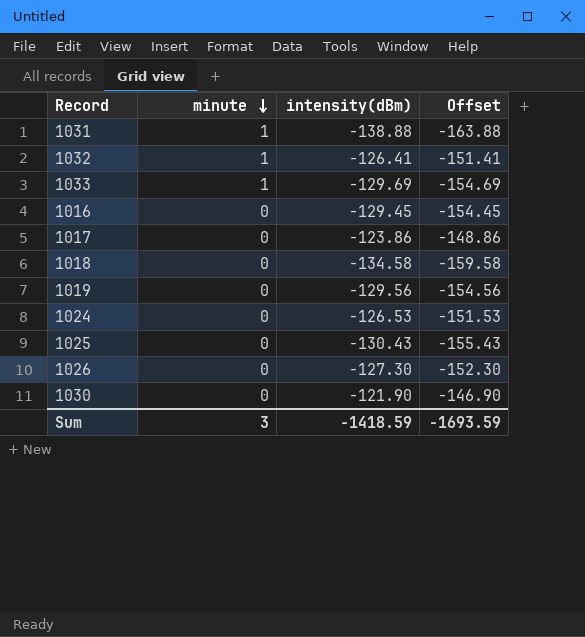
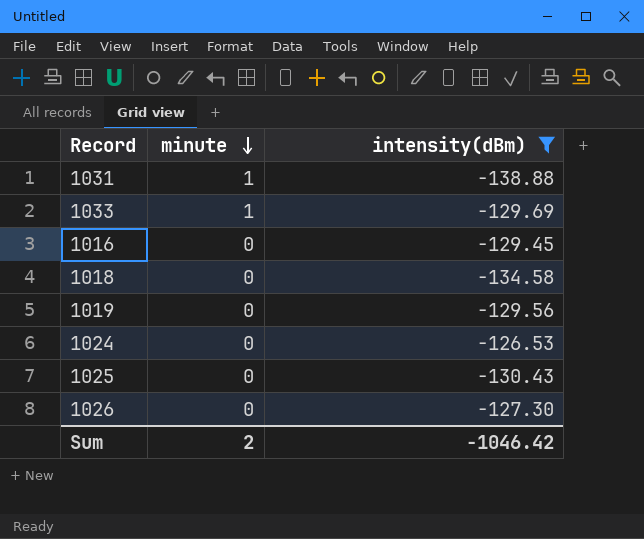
filter: none -> intensity(dBm) <= -126.53
column Offset | formula: [intensity(dBm)] - 25 -> none
Sum | minute: 3 -> 2
Sum | intensity(dBm): -1418.59 -> -1046.42

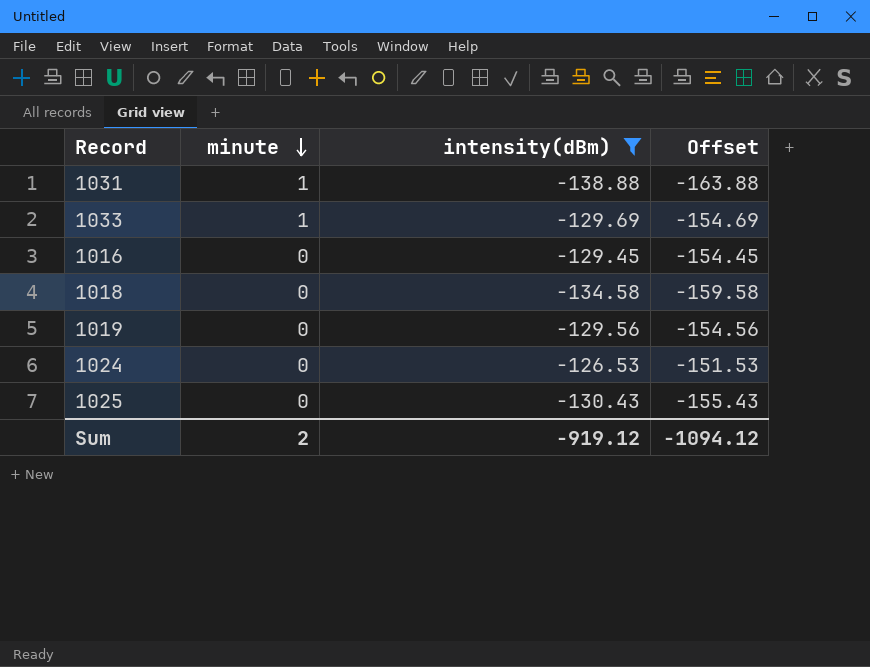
column Offset | formula: none -> [intensity(dBm)] - 25
row 1026: 0 | -127.30 -> none
Sum | intensity(dBm): -1046.42 -> -919.12

